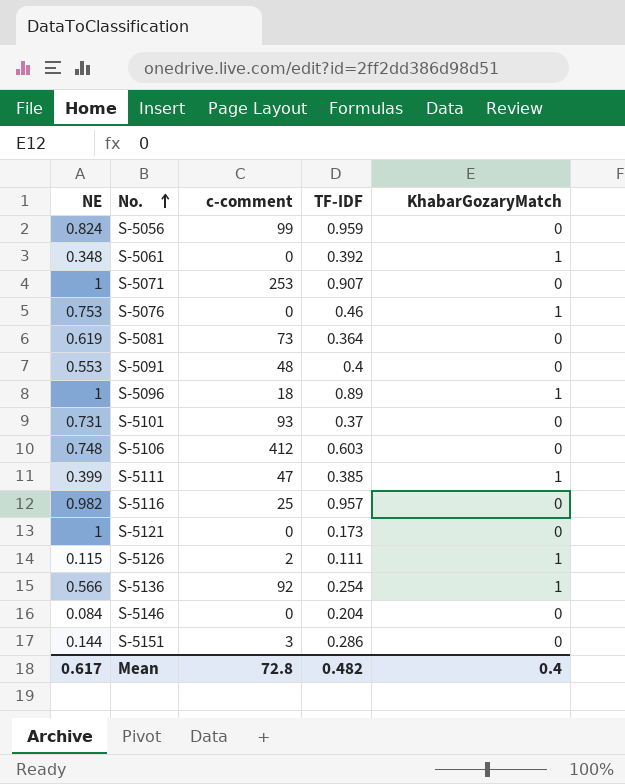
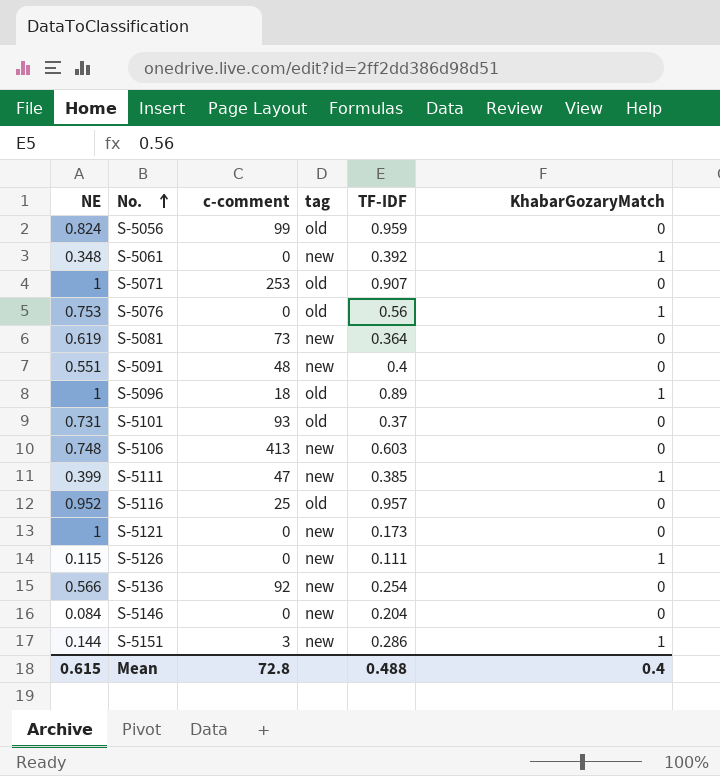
column tag | position: none -> 4
S-5076 | TF-IDF: 0.46 -> 0.56
S-5091 | NE: 0.553 -> 0.551
S-5106 | c-comment: 412 -> 413
S-5116 | NE: 0.982 -> 0.952
S-5126 | c-comment: 2 -> 0
S-5136 | KhabarGozaryMatch: 1 -> 0
S-5151 | KhabarGozaryMatch: 0 -> 1
Mean | NE: 0.617 -> 0.615
Mean | TF-IDF: 0.482 -> 0.488

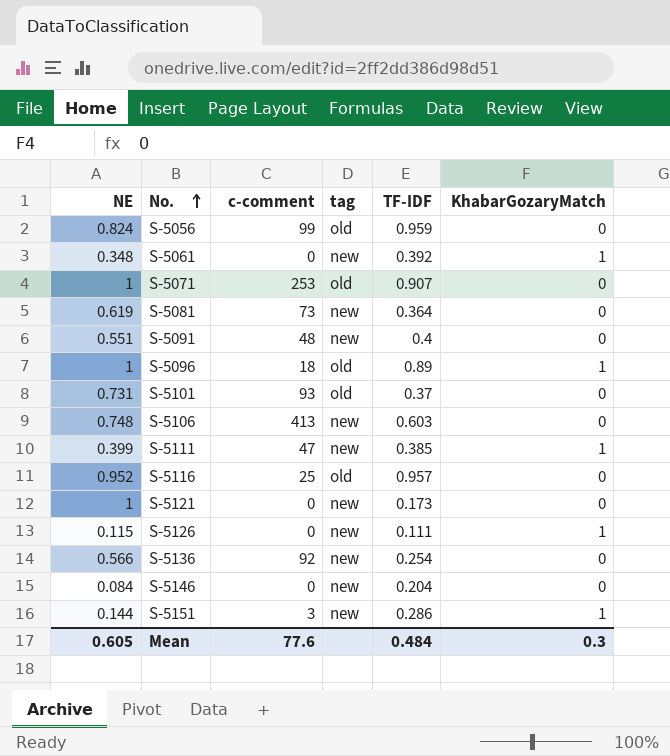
row S-5076: 0.753 | 0 | old | 0.56 | 1 -> none
Mean | NE: 0.615 -> 0.605
Mean | c-comment: 72.8 -> 77.6
Mean | TF-IDF: 0.488 -> 0.484
Mean | KhabarGozaryMatch: 0.4 -> 0.3

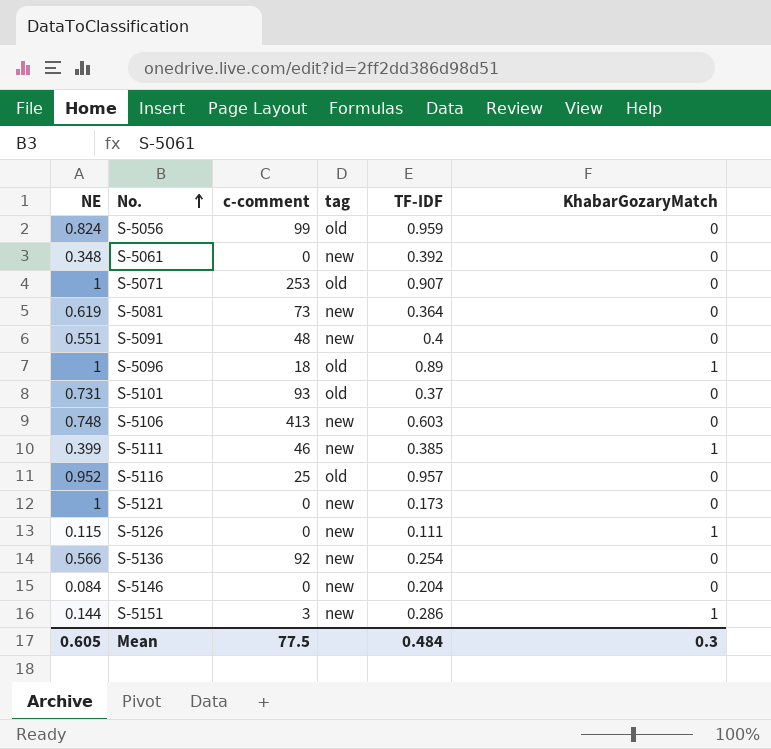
S-5061 | KhabarGozaryMatch: 1 -> 0
S-5111 | c-comment: 47 -> 46
Mean | c-comment: 77.6 -> 77.5

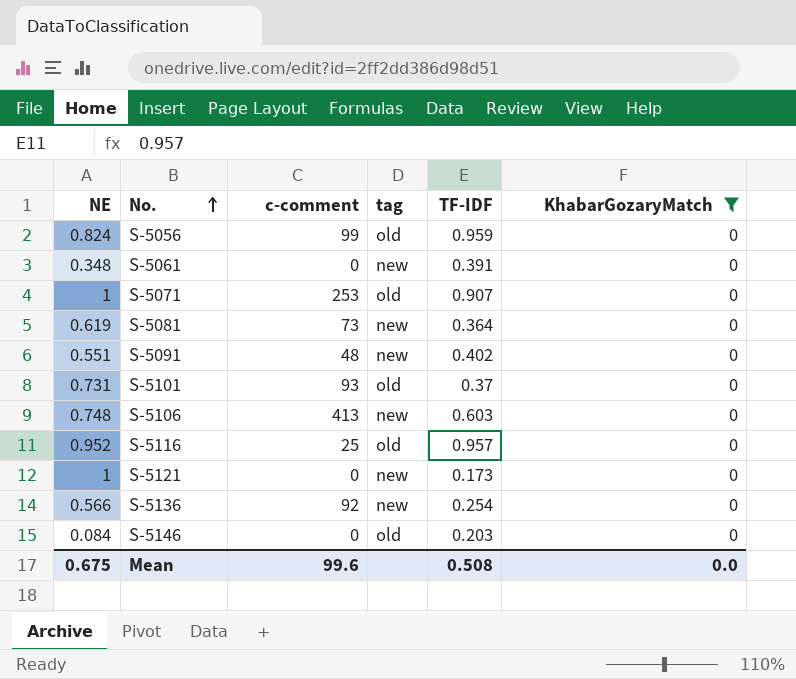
filter: none -> KhabarGozaryMatch = 0
S-5061 | TF-IDF: 0.392 -> 0.391
S-5091 | TF-IDF: 0.4 -> 0.402
S-5146 | tag: new -> old
S-5146 | TF-IDF: 0.204 -> 0.203
Mean | NE: 0.605 -> 0.675
Mean | c-comment: 77.5 -> 99.6
Mean | TF-IDF: 0.484 -> 0.508
Mean | KhabarGozaryMatch: 0.3 -> 0.0

